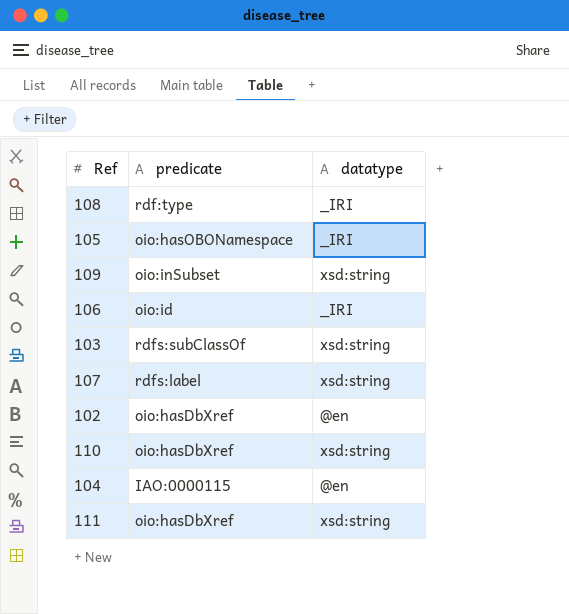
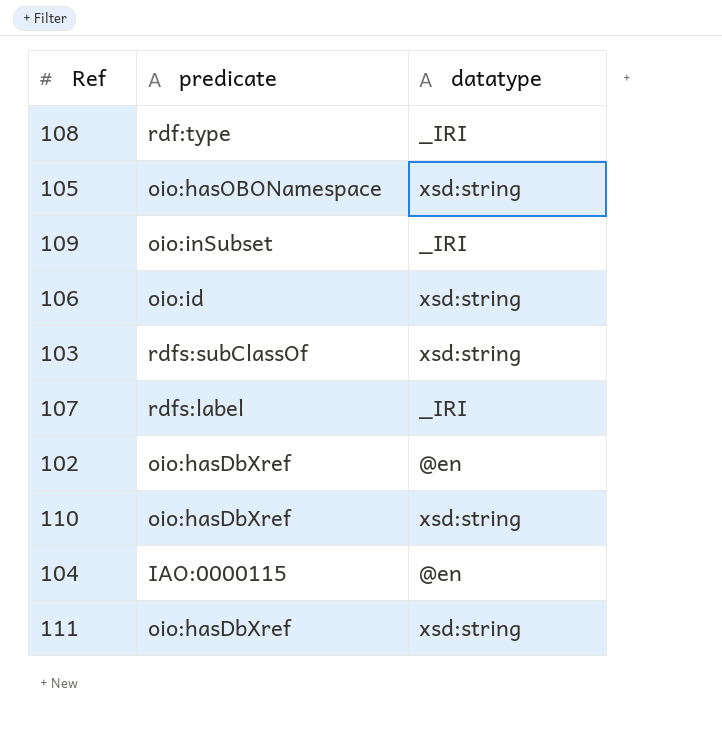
105 | datatype: _IRI -> xsd:string
109 | datatype: xsd:string -> _IRI
106 | datatype: _IRI -> xsd:string
107 | datatype: xsd:string -> _IRI

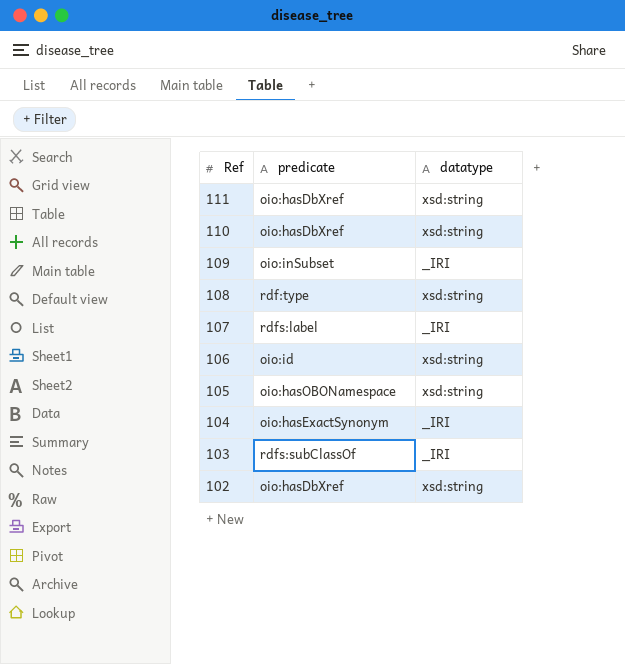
row order: none -> Ref descending
108 | datatype: _IRI -> xsd:string
104 | predicate: IAO:0000115 -> oio:hasExactSynonym
104 | datatype: @en -> _IRI
103 | datatype: xsd:string -> _IRI
102 | datatype: @en -> xsd:string

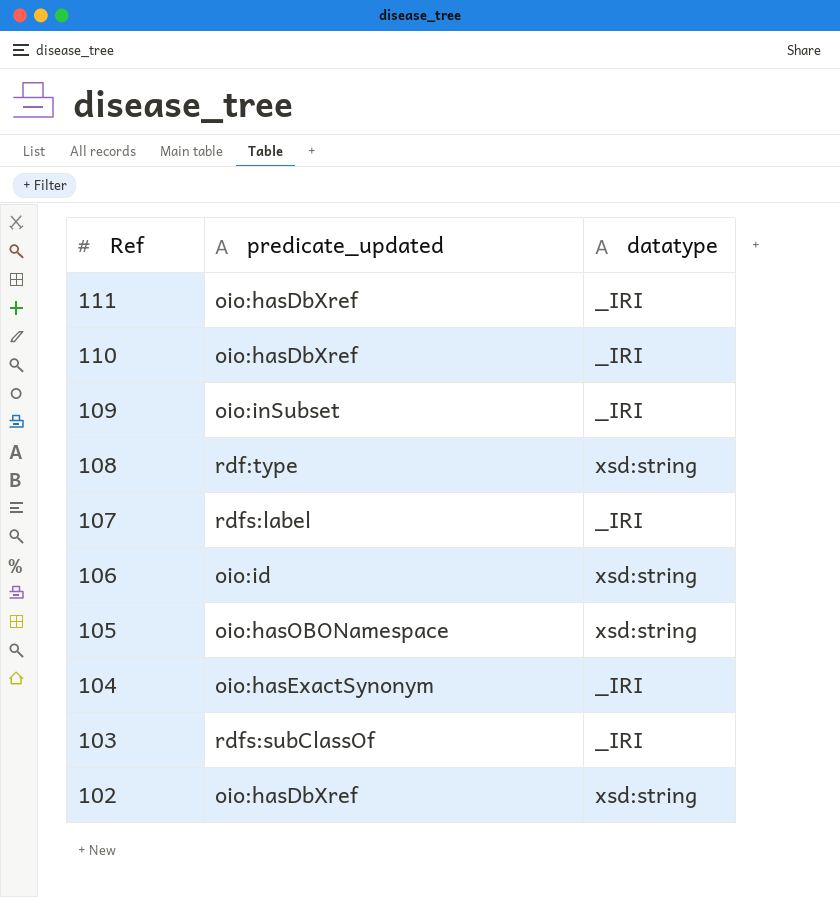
column name: predicate -> predicate_updated
111 | datatype: xsd:string -> _IRI
110 | datatype: xsd:string -> _IRI

